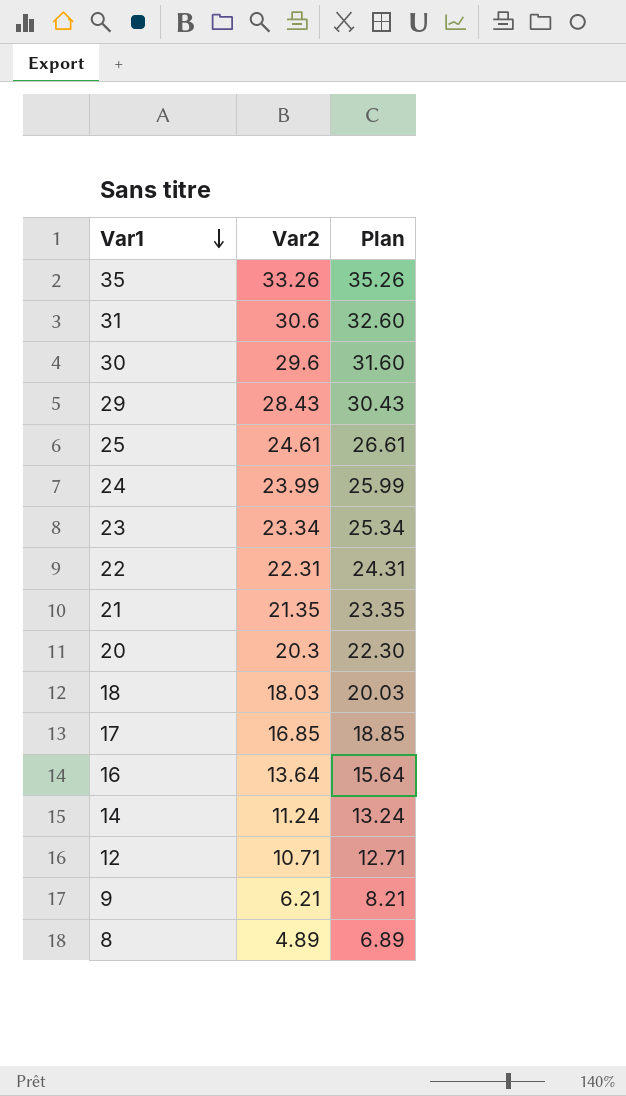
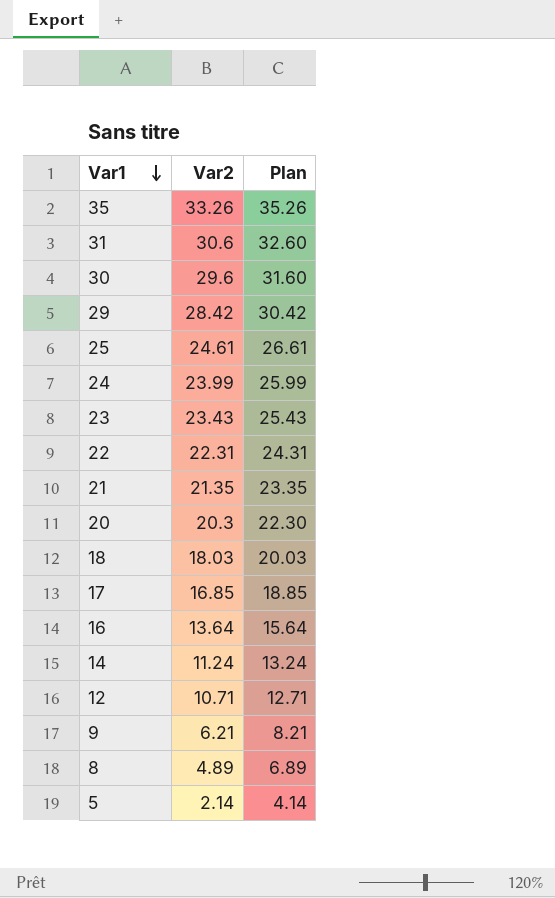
29 | Var2: 28.43 -> 28.42
29 | Plan: 30.43 -> 30.42
23 | Var2: 23.34 -> 23.43
23 | Plan: 25.34 -> 25.43
row 5: none -> 2.14 | 4.14

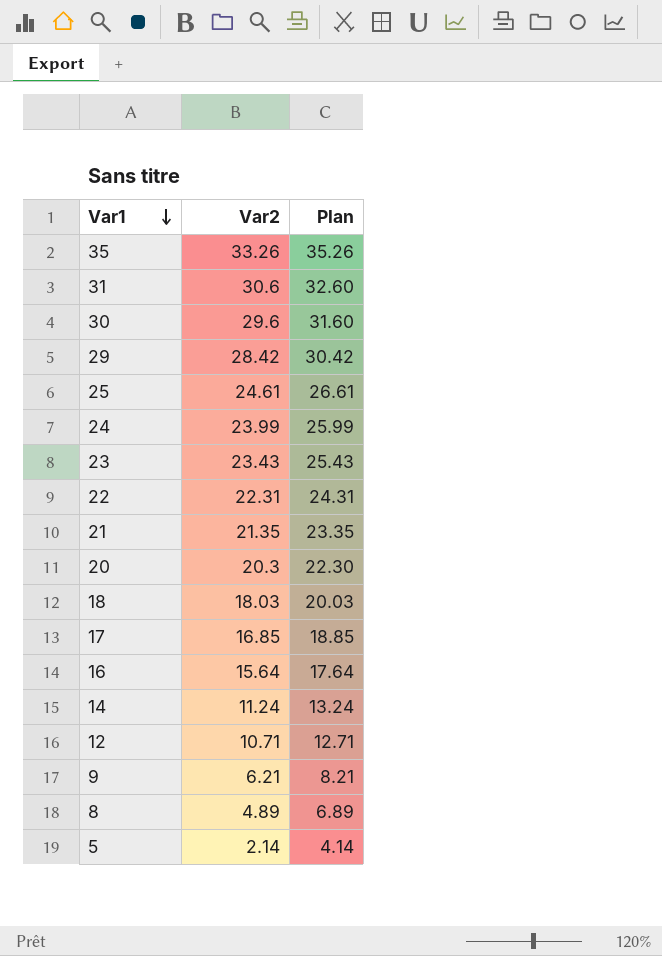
16 | Var2: 13.64 -> 15.64
16 | Plan: 15.64 -> 17.64

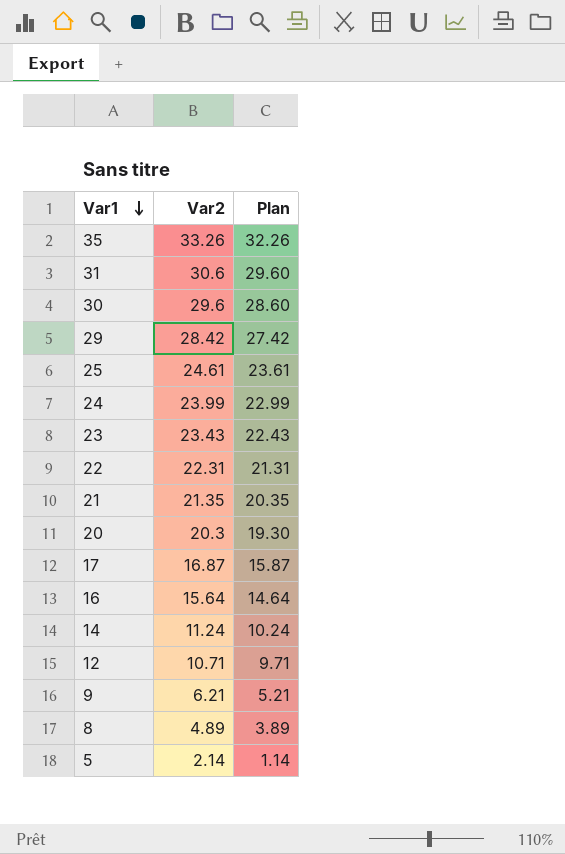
column Plan | formula: [Var2] + 2 -> [Var2] - 1
row 18: 18.03 | 20.03 -> none
17 | Var2: 16.85 -> 16.87

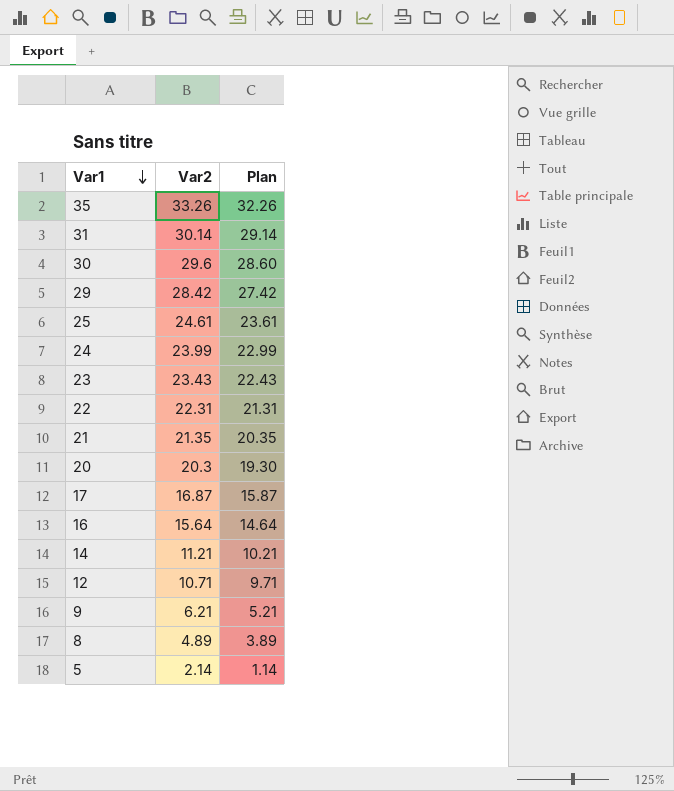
31 | Var2: 30.6 -> 30.14
31 | Plan: 29.60 -> 29.14
14 | Var2: 11.24 -> 11.21
14 | Plan: 10.24 -> 10.21

